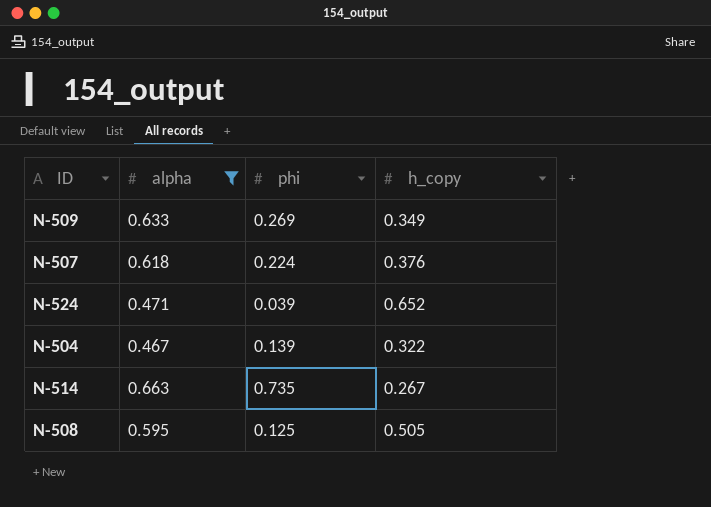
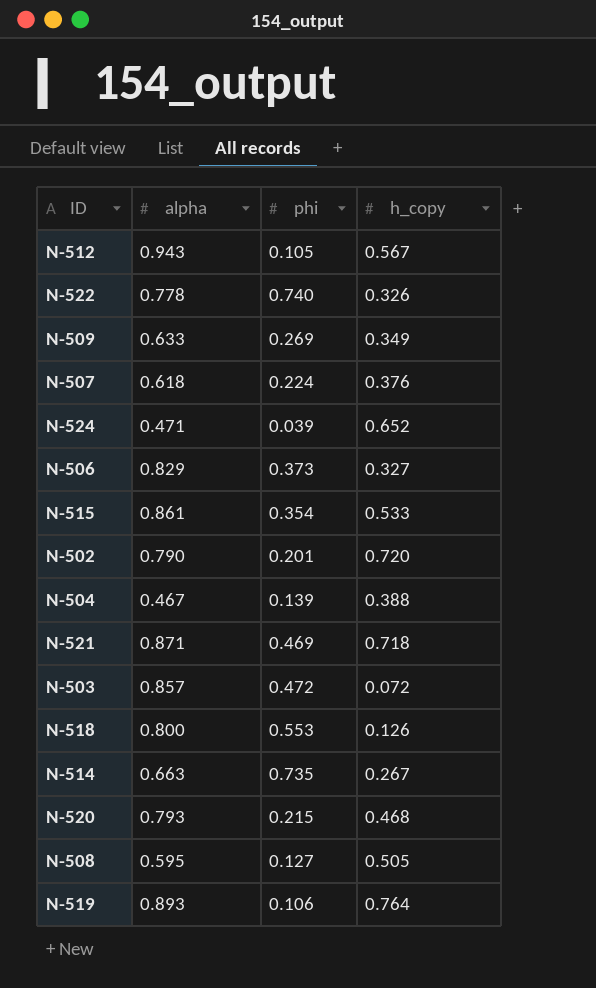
filter: alpha <= 0.663 -> none
N-504 | h_copy: 0.322 -> 0.388
N-508 | phi: 0.125 -> 0.127

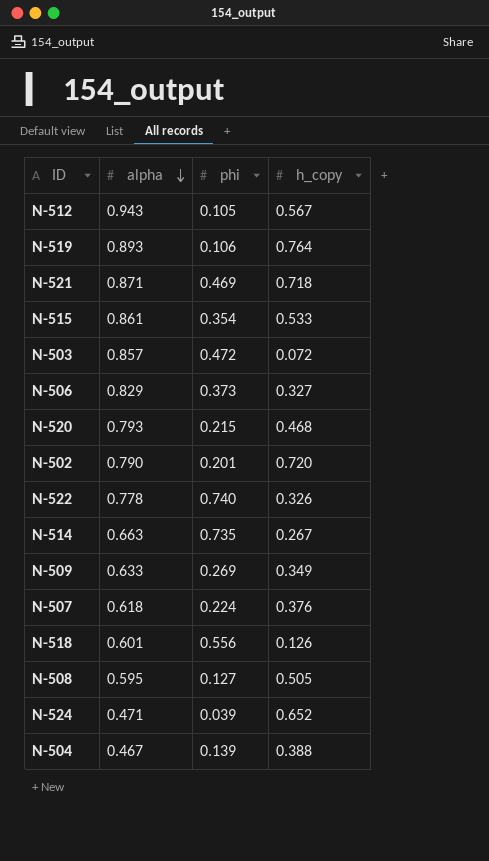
row order: none -> alpha descending
N-518 | alpha: 0.800 -> 0.601
N-518 | phi: 0.553 -> 0.556

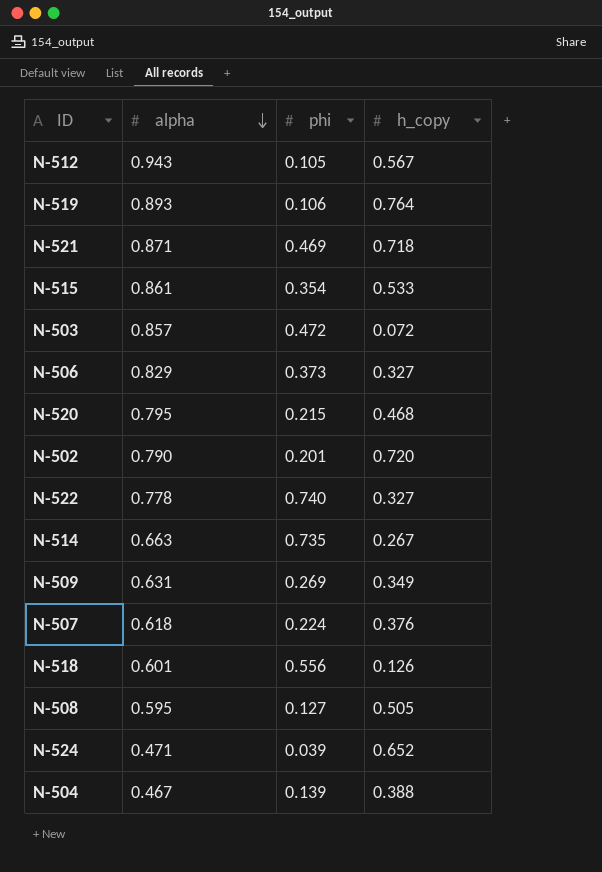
N-520 | alpha: 0.793 -> 0.795
N-522 | h_copy: 0.326 -> 0.327
N-509 | alpha: 0.633 -> 0.631

